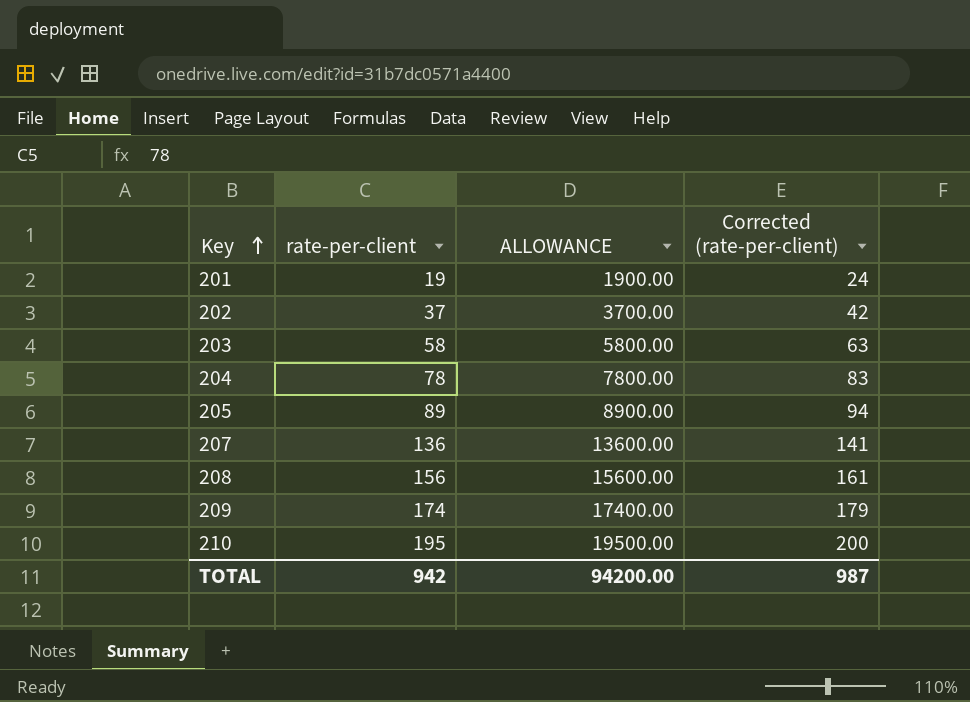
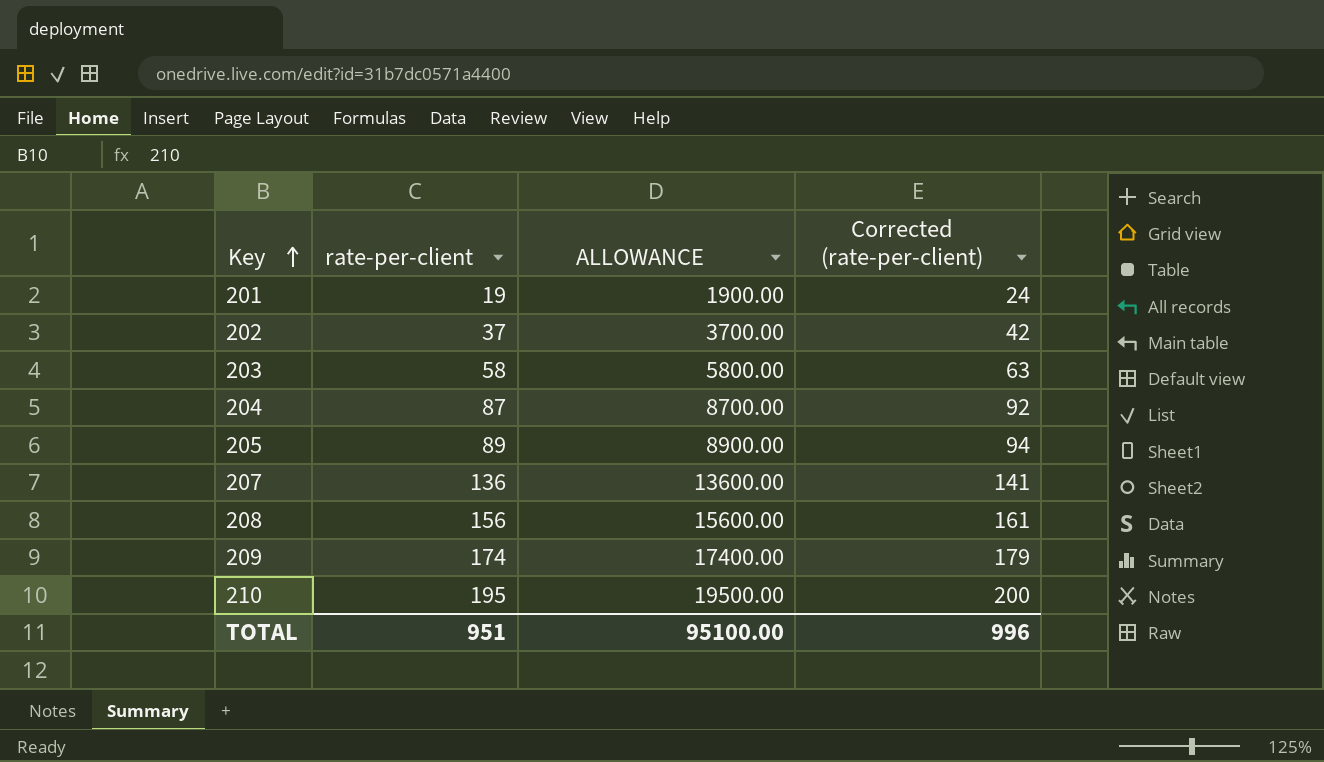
204 | rate-per-client: 78 -> 87
204 | ALLOWANCE: 7800.00 -> 8700.00
204 | Corrected (rate-per-client): 83 -> 92
TOTAL | rate-per-client: 942 -> 951
TOTAL | ALLOWANCE: 94200.00 -> 95100.00
TOTAL | Corrected (rate-per-client): 987 -> 996

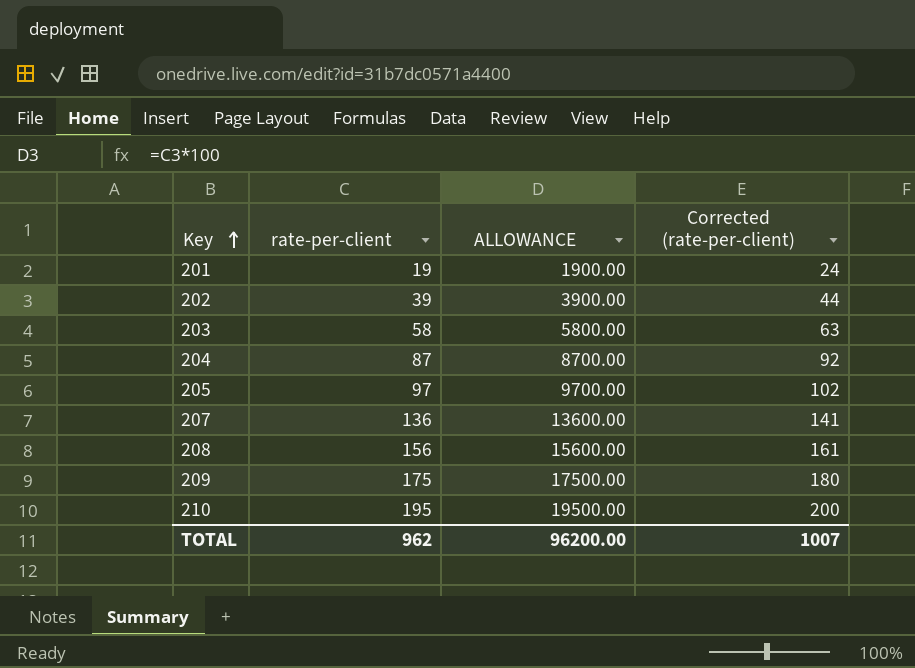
202 | rate-per-client: 37 -> 39
202 | ALLOWANCE: 3700.00 -> 3900.00
202 | Corrected (rate-per-client): 42 -> 44
205 | rate-per-client: 89 -> 97
205 | ALLOWANCE: 8900.00 -> 9700.00
205 | Corrected (rate-per-client): 94 -> 102
209 | rate-per-client: 174 -> 175
209 | ALLOWANCE: 17400.00 -> 17500.00
209 | Corrected (rate-per-client): 179 -> 180
TOTAL | rate-per-client: 951 -> 962
TOTAL | ALLOWANCE: 95100.00 -> 96200.00
TOTAL | Corrected (rate-per-client): 996 -> 1007

